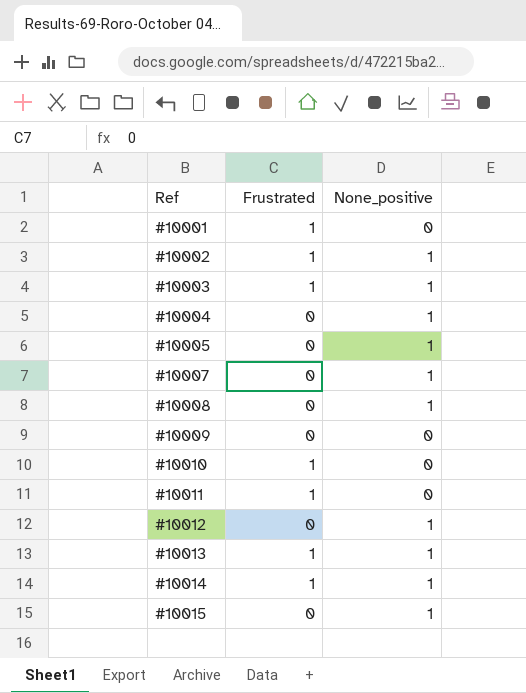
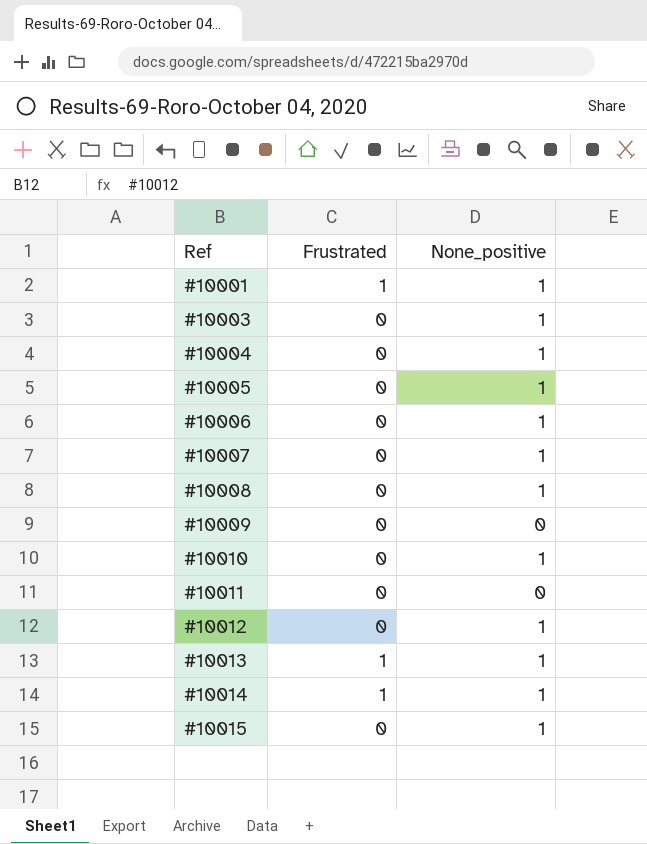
row #10002: 1 | 1 -> none
#10001 | None_positive: 0 -> 1
#10003 | Frustrated: 1 -> 0
row #10006: none -> 0 | 1
#10010 | Frustrated: 1 -> 0
#10010 | None_positive: 0 -> 1
#10011 | Frustrated: 1 -> 0

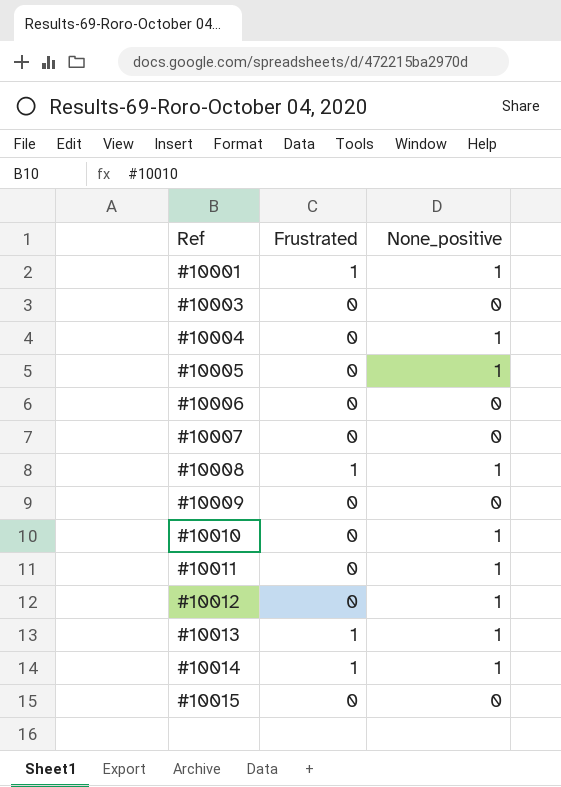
#10003 | None_positive: 1 -> 0
#10006 | None_positive: 1 -> 0
#10007 | None_positive: 1 -> 0
#10008 | Frustrated: 0 -> 1
#10011 | None_positive: 0 -> 1
#10015 | None_positive: 1 -> 0

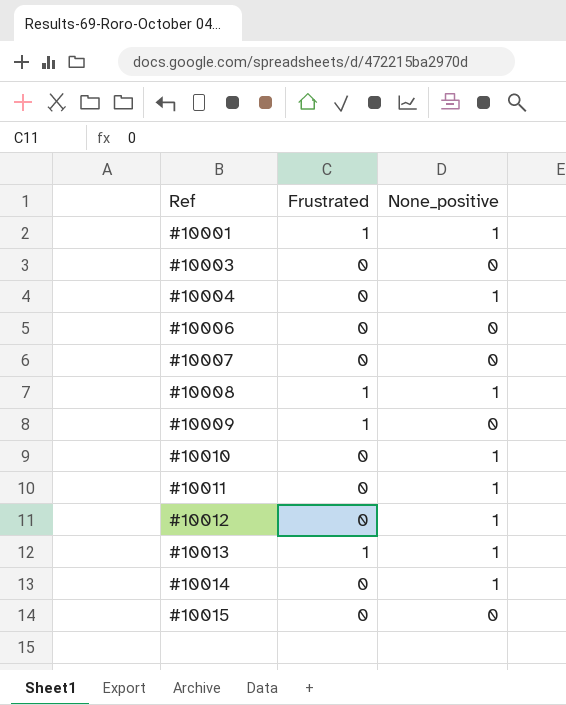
row #10005: 0 | 1 -> none
#10009 | Frustrated: 0 -> 1
#10014 | Frustrated: 1 -> 0

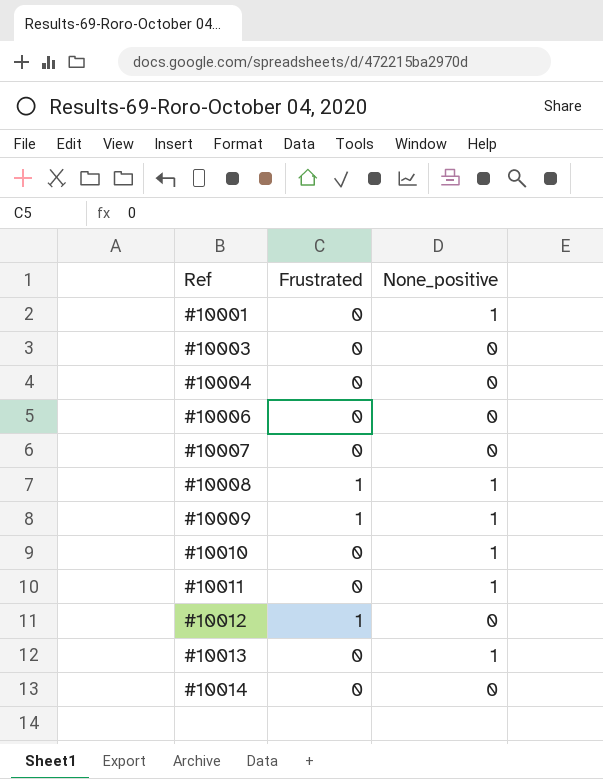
row #10015: 0 | 0 -> none
#10001 | Frustrated: 1 -> 0
#10004 | None_positive: 1 -> 0
#10009 | None_positive: 0 -> 1
#10012 | Frustrated: 0 -> 1
#10012 | None_positive: 1 -> 0
#10013 | Frustrated: 1 -> 0
#10014 | None_positive: 1 -> 0

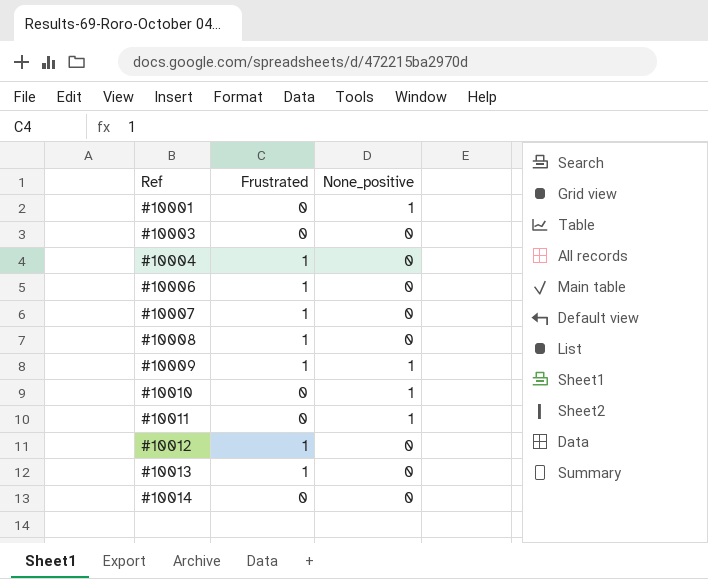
#10004 | Frustrated: 0 -> 1
#10006 | Frustrated: 0 -> 1
#10007 | Frustrated: 0 -> 1
#10008 | None_positive: 1 -> 0
#10013 | Frustrated: 0 -> 1
#10013 | None_positive: 1 -> 0

